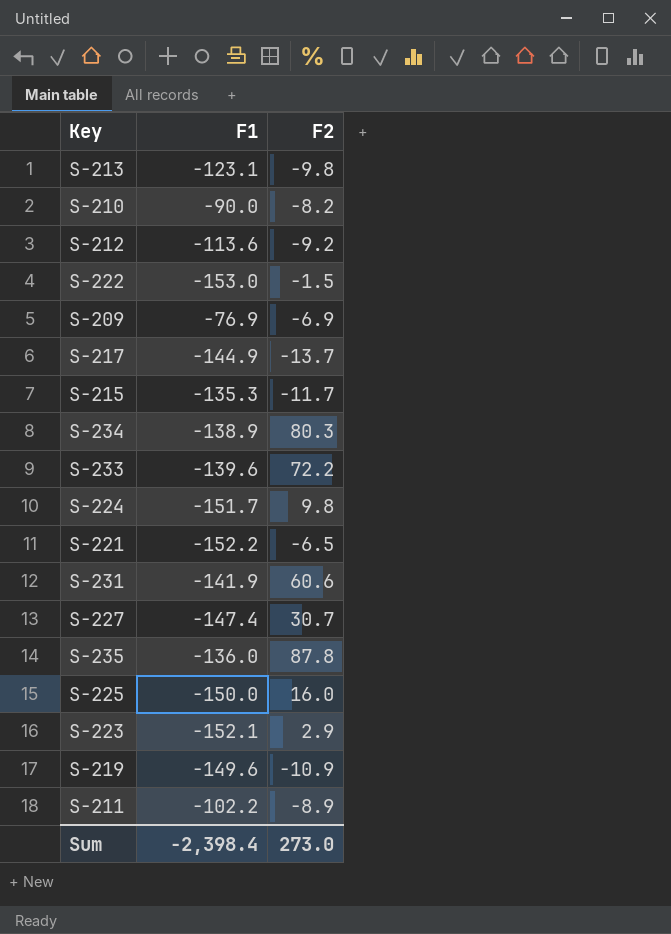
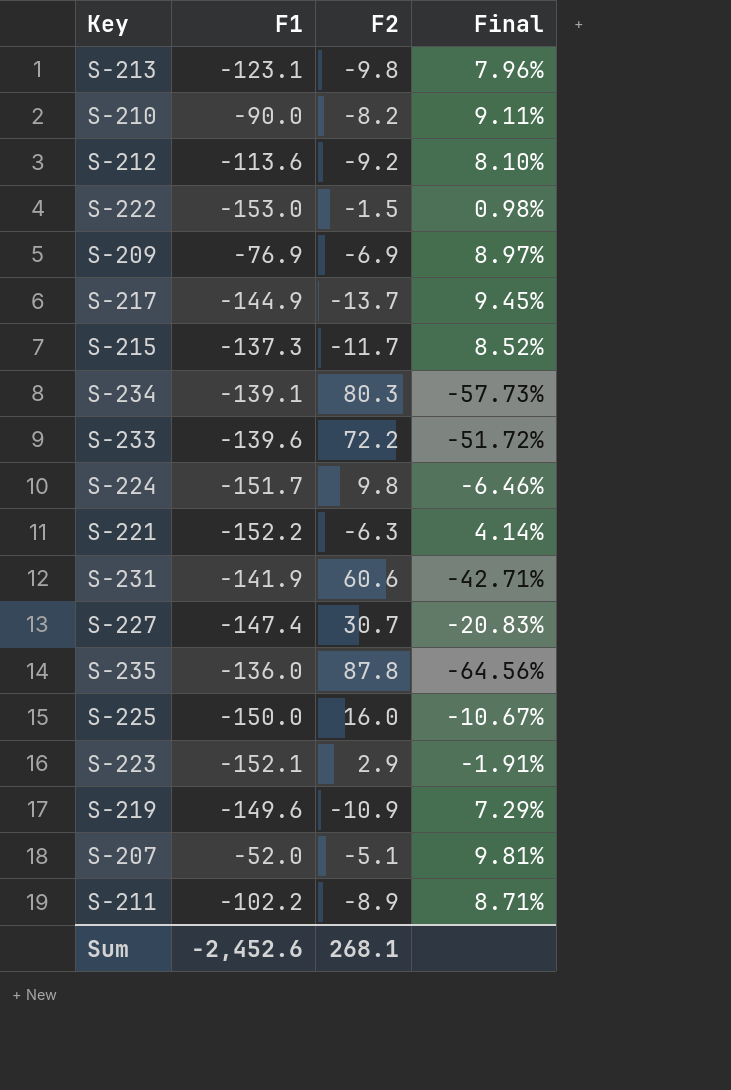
column Final | formula: none -> [F2] / [F1]
S-215 | F1: -135.3 -> -137.3
S-234 | F1: -138.9 -> -139.1
S-221 | F2: -6.5 -> -6.3
row S-207: none -> -52.0 | -5.1 | 9.81%
Sum | F1: -2,398.4 -> -2,452.6
Sum | F2: 273.0 -> 268.1

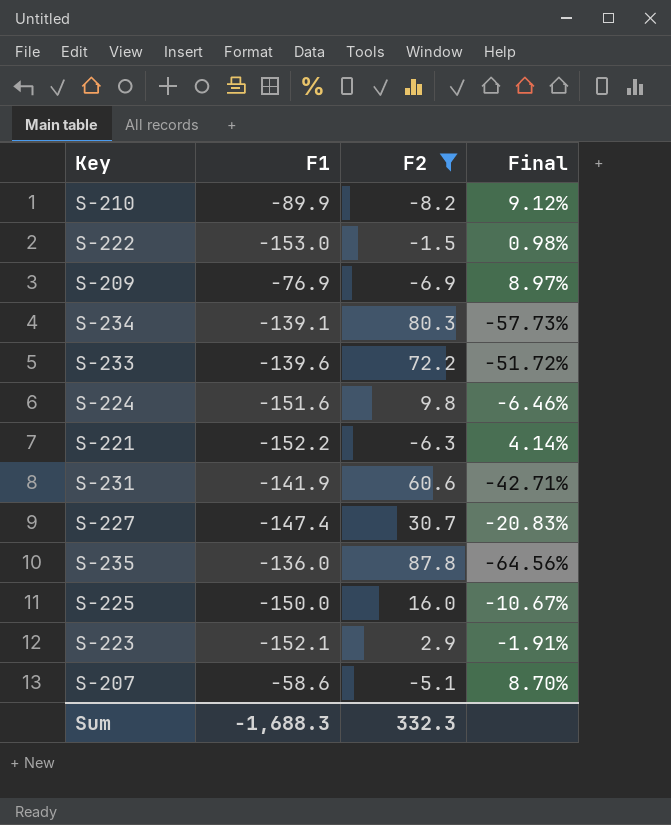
filter: none -> F2 >= -8.2
S-210 | F1: -90.0 -> -89.9
S-210 | Final: 9.11% -> 9.12%
S-224 | F1: -151.7 -> -151.6
S-207 | F1: -52.0 -> -58.6
S-207 | Final: 9.81% -> 8.70%
Sum | F1: -2,452.6 -> -1,688.3
Sum | F2: 268.1 -> 332.3

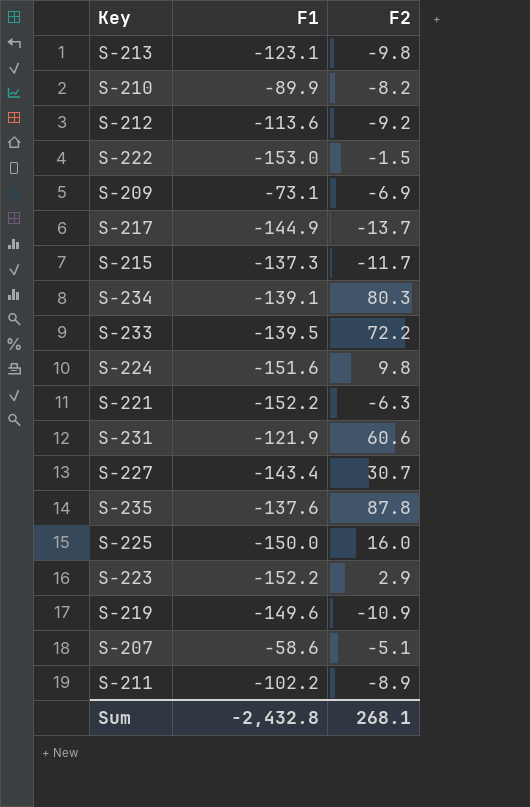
filter: F2 >= -8.2 -> none
column Final | formula: [F2] / [F1] -> none
S-209 | F1: -76.9 -> -73.1
S-233 | F1: -139.6 -> -139.5
S-231 | F1: -141.9 -> -121.9
S-227 | F1: -147.4 -> -143.4
S-235 | F1: -136.0 -> -137.6
S-223 | F1: -152.1 -> -152.2
Sum | F1: -1,688.3 -> -2,432.8
Sum | F2: 332.3 -> 268.1

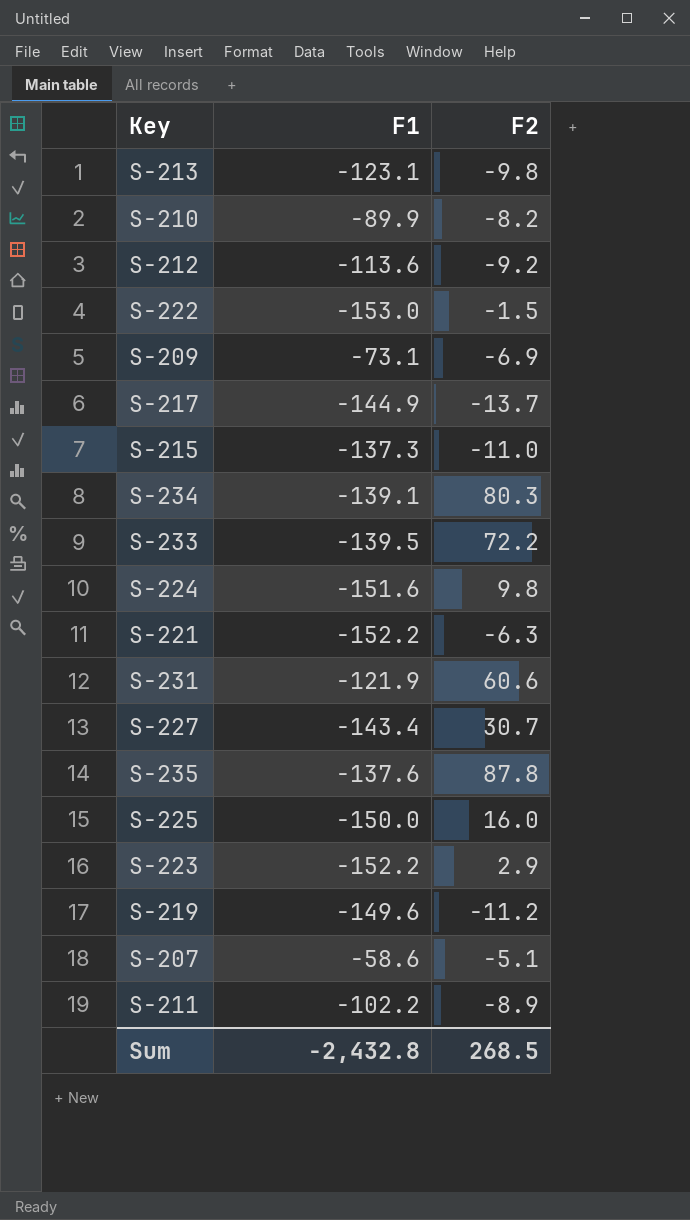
S-215 | F2: -11.7 -> -11.0
S-219 | F2: -10.9 -> -11.2
Sum | F2: 268.1 -> 268.5

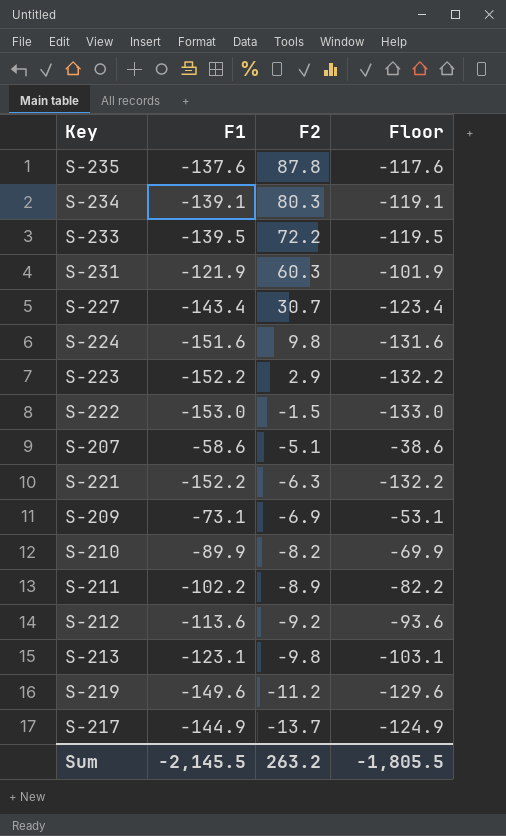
row order: none -> F2 descending
column Floor | formula: none -> [F1] + 20
row S-215: -137.3 | -11.0 -> none
row S-225: -150.0 | 16.0 -> none
S-231 | F2: 60.6 -> 60.3
Sum | F1: -2,432.8 -> -2,145.5
Sum | F2: 268.5 -> 263.2

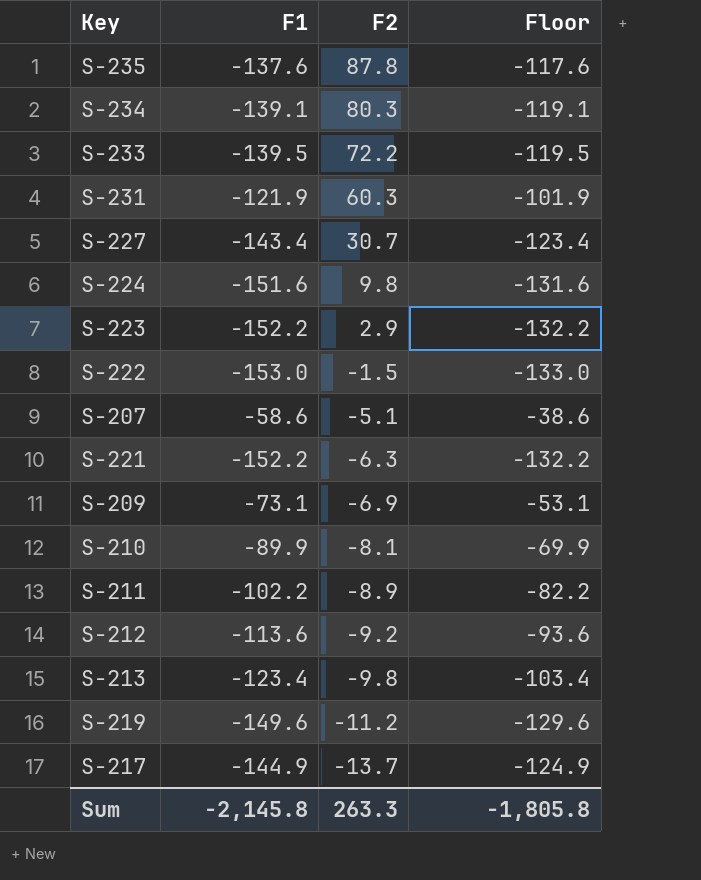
S-210 | F2: -8.2 -> -8.1
S-213 | F1: -123.1 -> -123.4
S-213 | Floor: -103.1 -> -103.4
Sum | F1: -2,145.5 -> -2,145.8
Sum | F2: 263.2 -> 263.3
Sum | Floor: -1,805.5 -> -1,805.8

